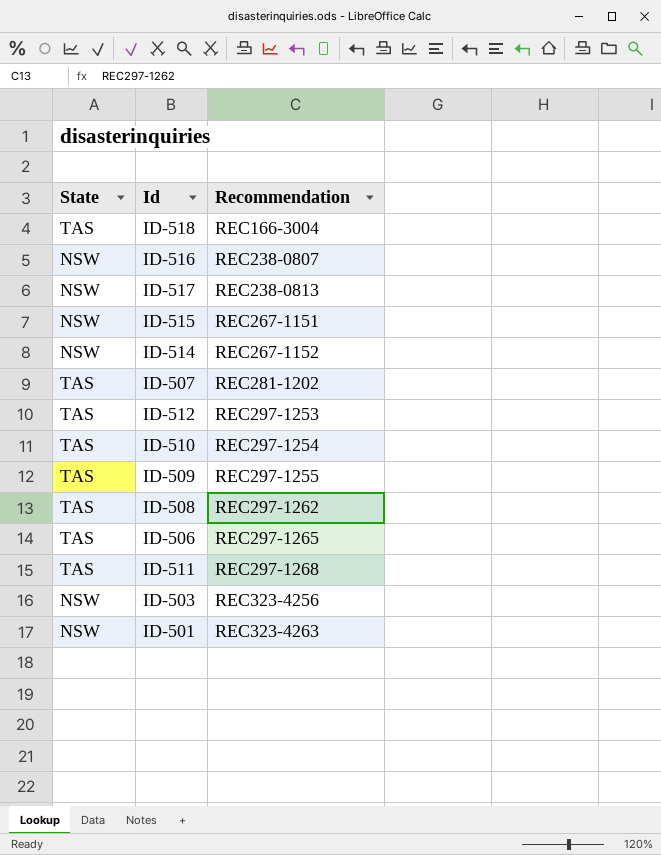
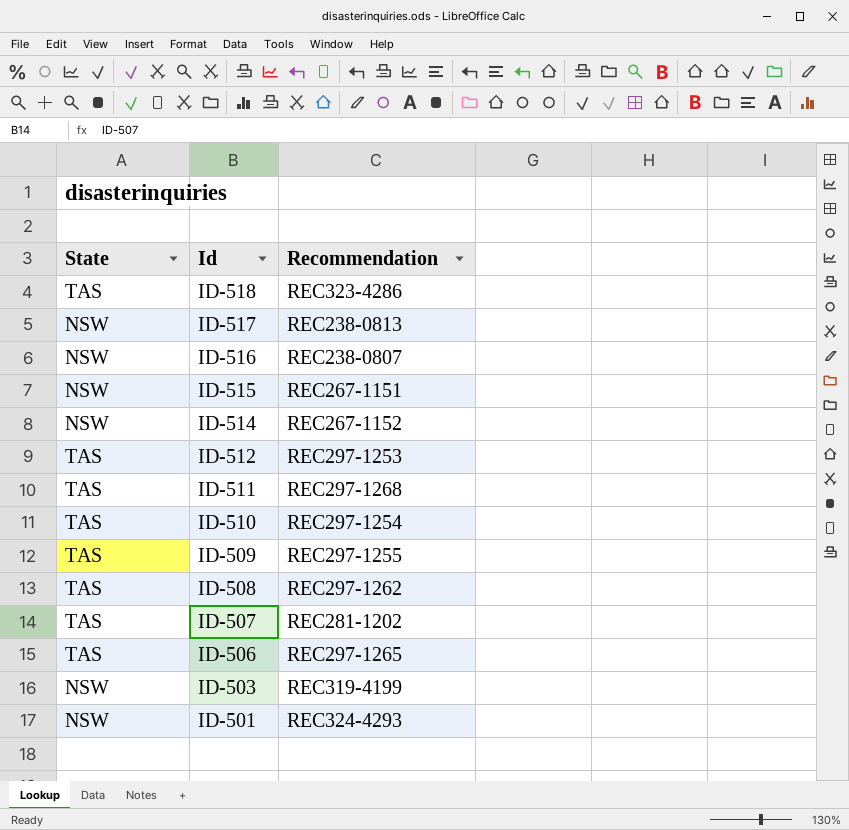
row order: Recommendation ascending -> Id descending
ID-518 | Recommendation: REC166-3004 -> REC323-4286
ID-503 | Recommendation: REC323-4256 -> REC319-4199
ID-501 | Recommendation: REC323-4263 -> REC324-4293

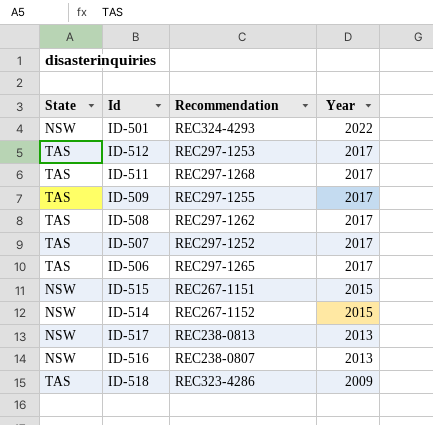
row order: Id descending -> Year descending
column Year | position: none -> 4
row ID-510: TAS | REC297-1254 -> none
row ID-503: NSW | REC319-4199 -> none
ID-507 | Recommendation: REC281-1202 -> REC297-1252

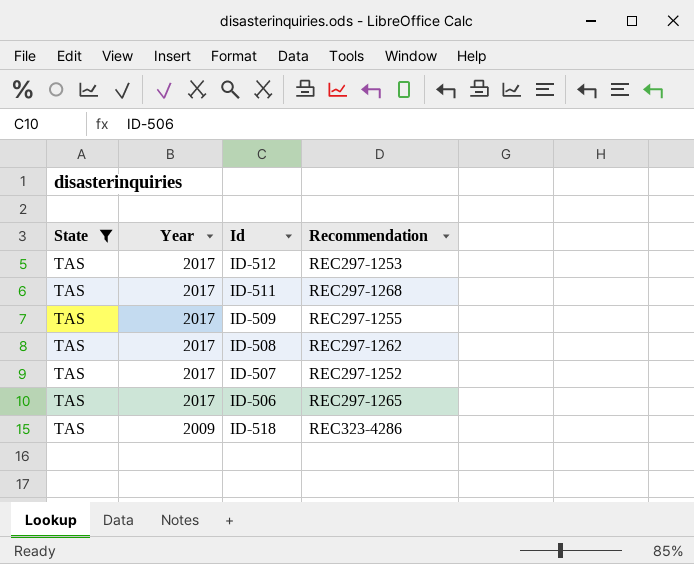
filter: none -> State = TAS
column Year | position: 4 -> 2

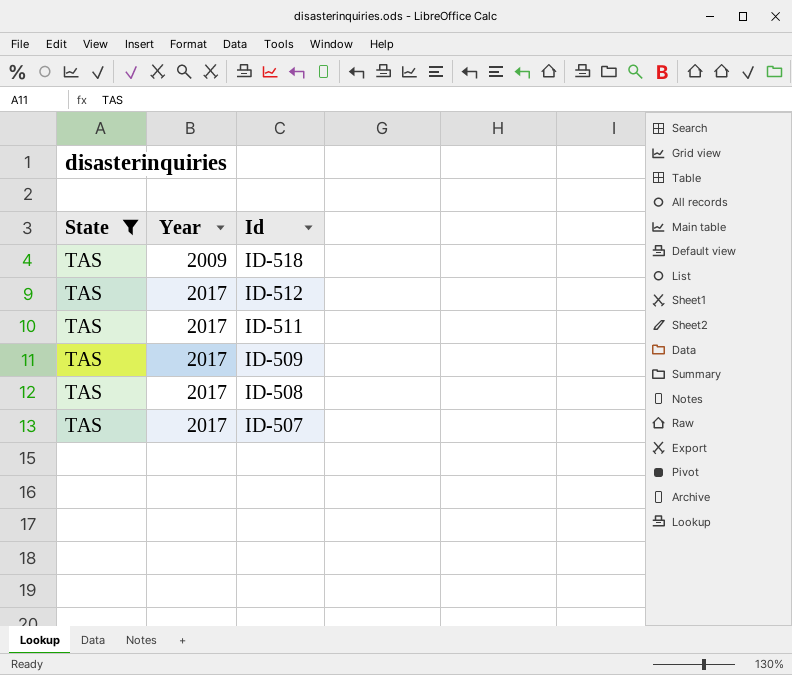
row order: Year descending -> Year ascending
column Recommendation | position: 4 -> none
row ID-506: TAS | 2017 | REC297-1265 -> none

